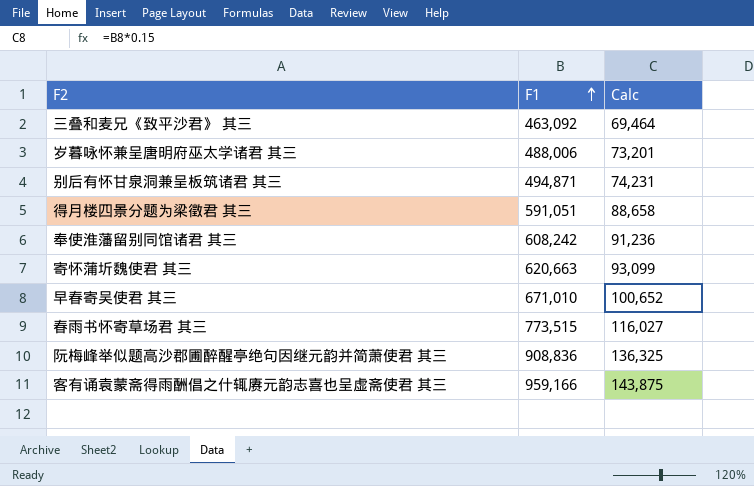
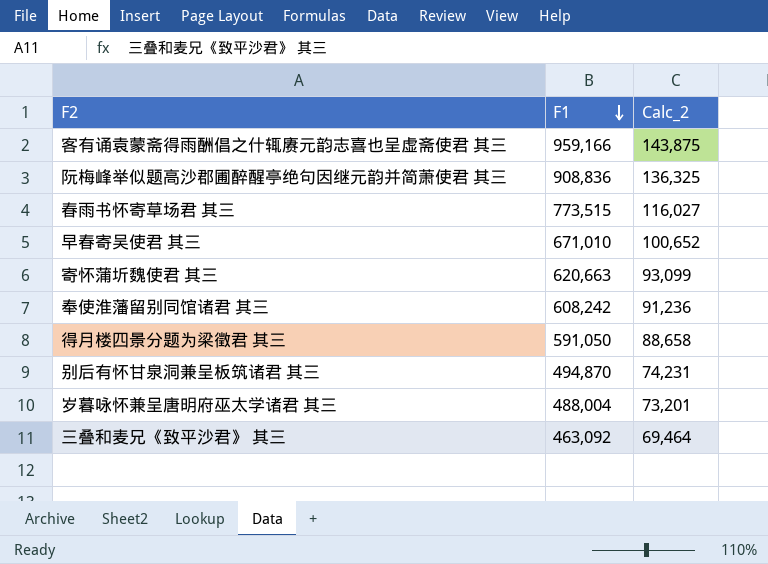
row order: F1 ascending -> F1 descending
column name: Calc -> Calc_2
得月楼四景分题为梁徵君 其三 | F1: 591,051 -> 591,050
别后有怀甘泉洞兼呈板筑诸君 其三 | F1: 494,871 -> 494,870
岁暮咏怀兼呈唐明府巫太学诸君 其三 | F1: 488,006 -> 488,004

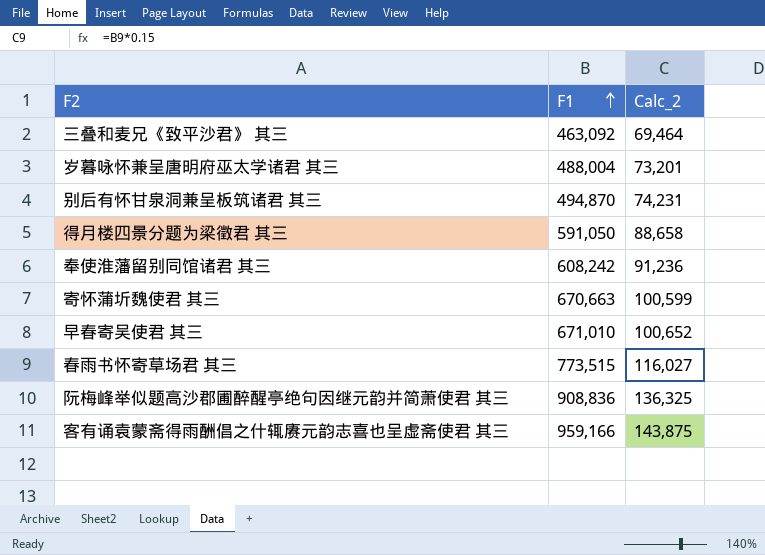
row order: F1 descending -> F1 ascending
寄怀蒲圻魏使君 其三 | F1: 620,663 -> 670,663
寄怀蒲圻魏使君 其三 | Calc_2: 93,099 -> 100,599

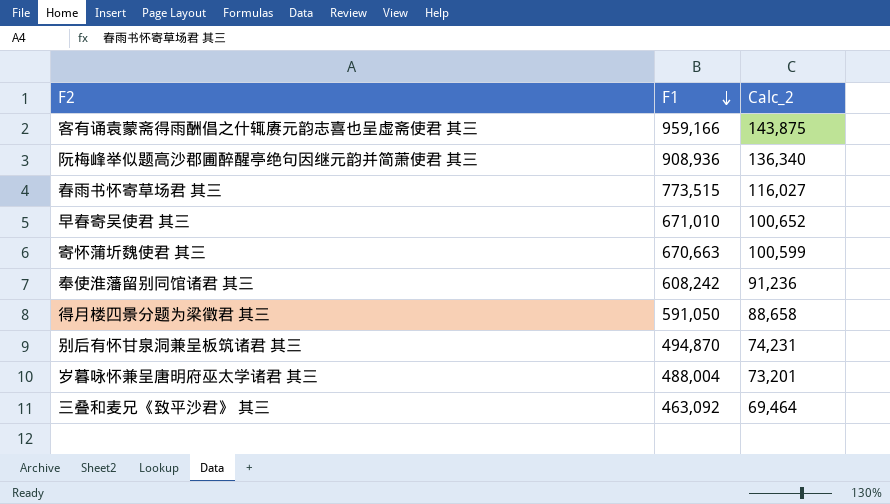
row order: F1 ascending -> F1 descending
阮梅峰举似题高沙郡圃醉醒亭绝句因继元韵并简萧使君 其三 | F1: 908,836 -> 908,936
阮梅峰举似题高沙郡圃醉醒亭绝句因继元韵并简萧使君 其三 | Calc_2: 136,325 -> 136,340

